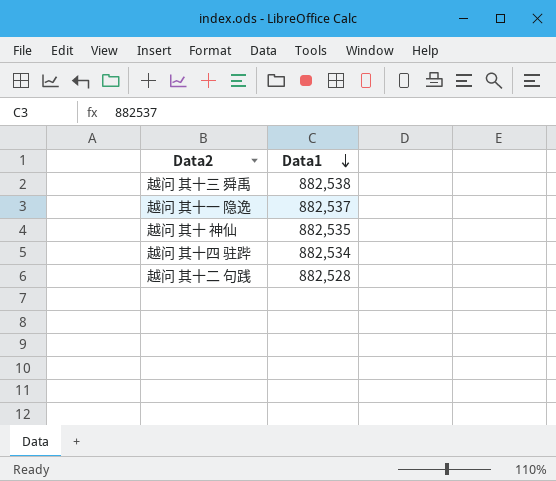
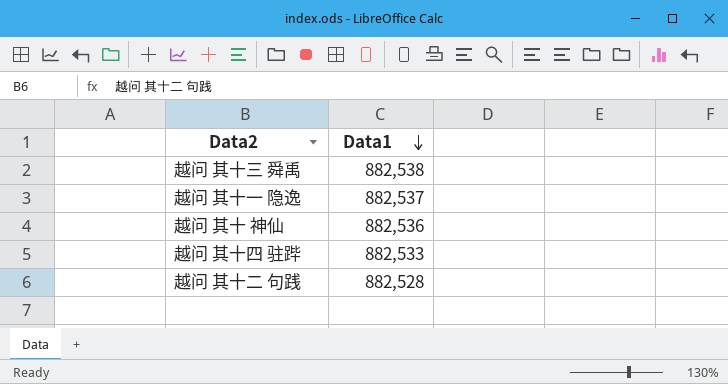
越问 其十 神仙 | Data1: 882,535 -> 882,536
越问 其十四 驻跸 | Data1: 882,534 -> 882,533

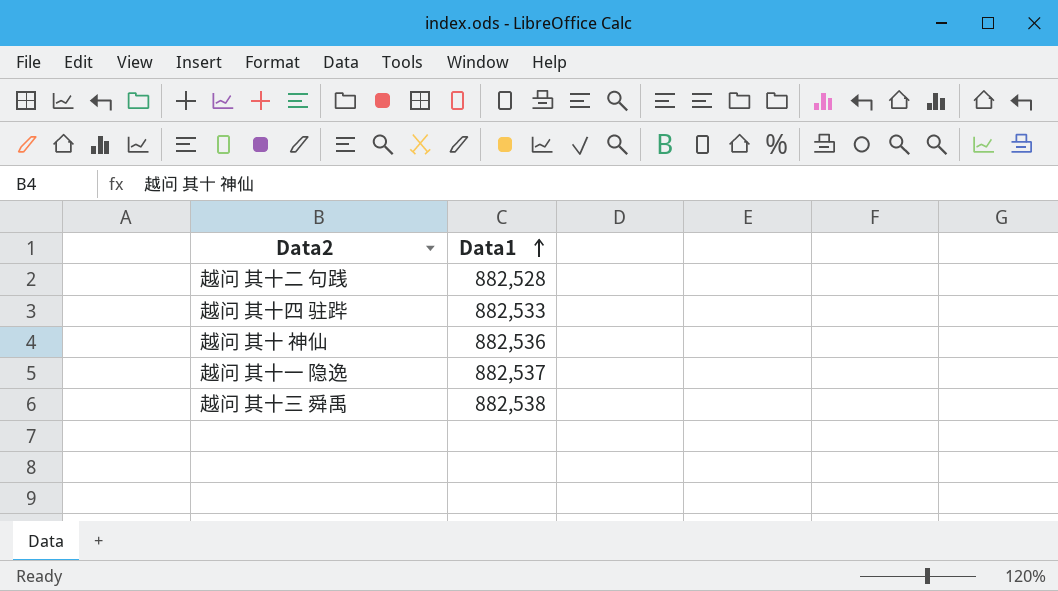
row order: Data1 descending -> Data1 ascending

